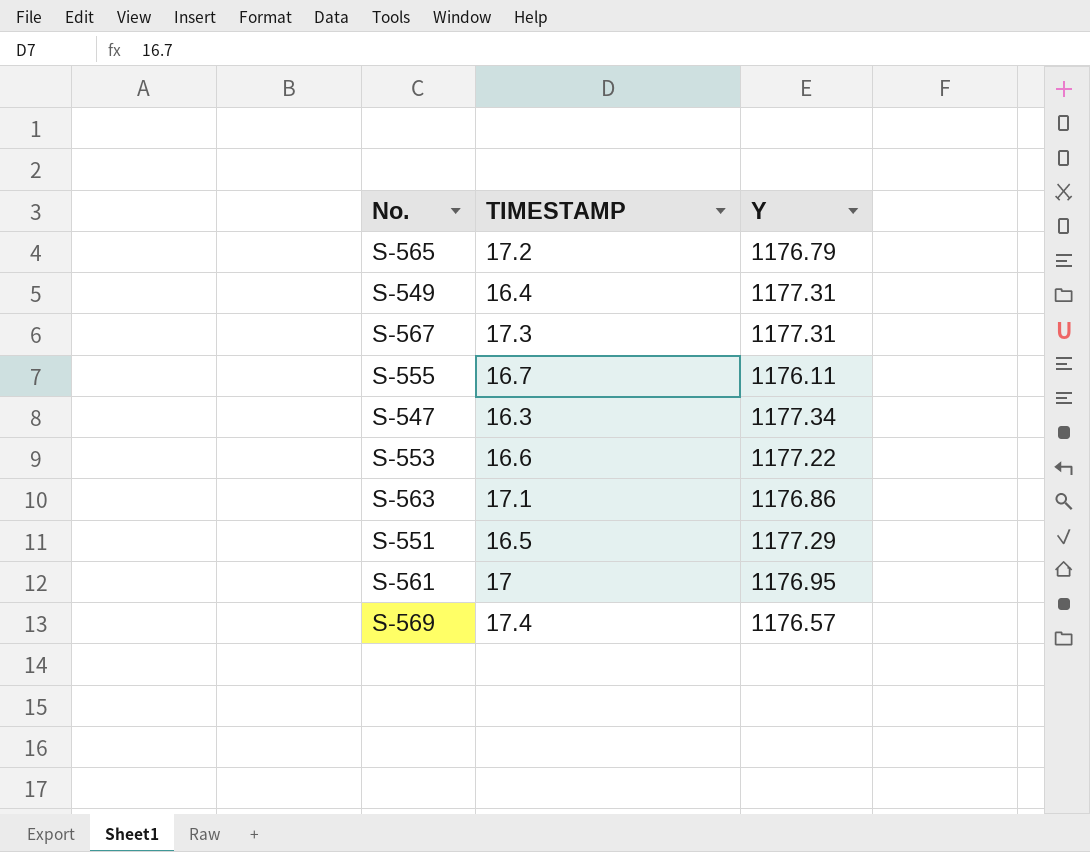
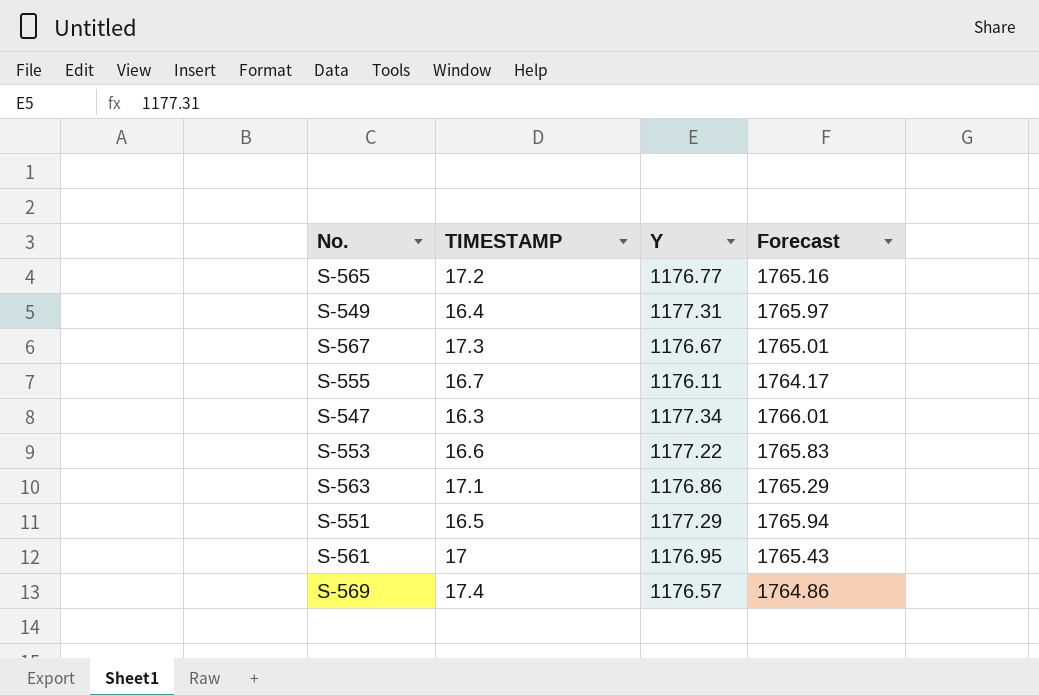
column Forecast | formula: none -> [Y] * 1.5
S-565 | Y: 1176.79 -> 1176.77
S-567 | Y: 1177.31 -> 1176.67

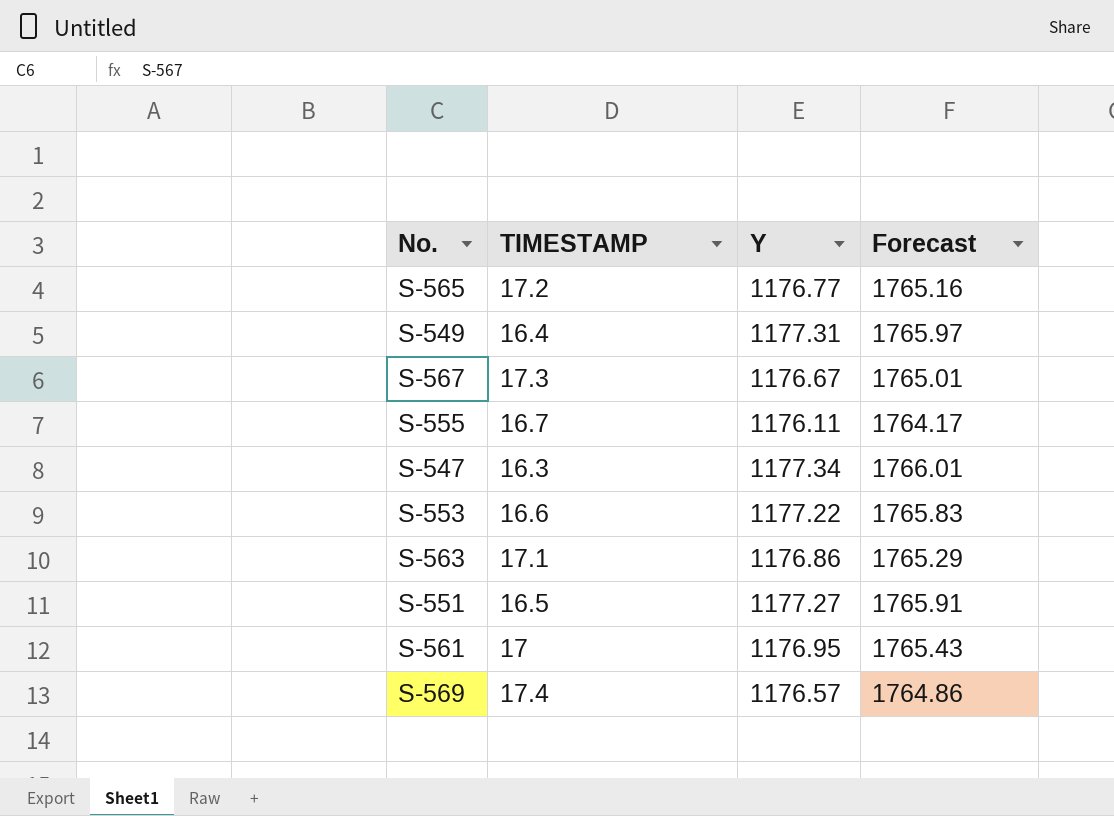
S-551 | Y: 1177.29 -> 1177.27
S-551 | Forecast: 1765.94 -> 1765.91

